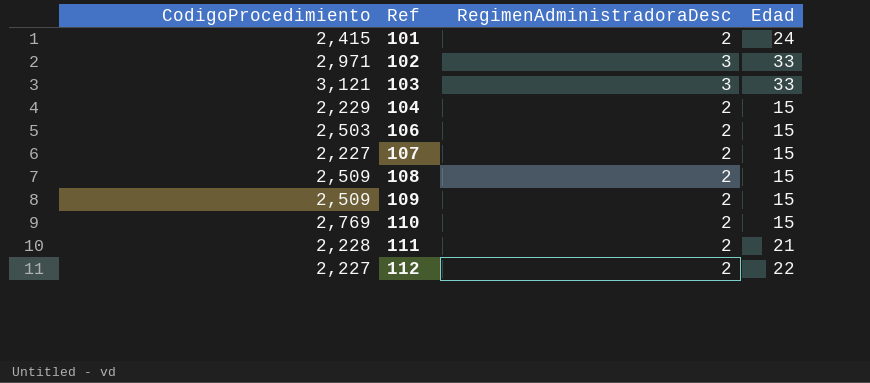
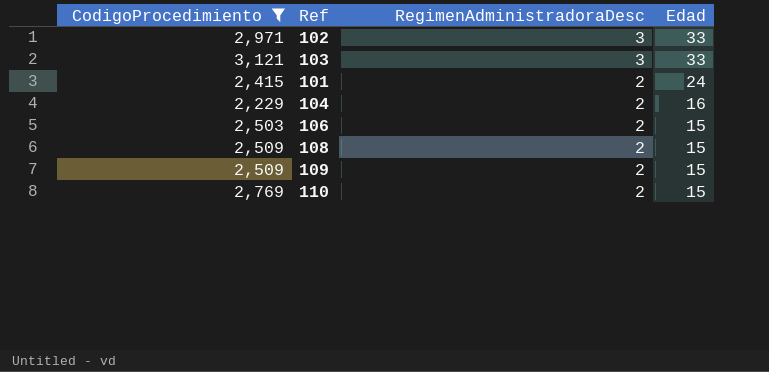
filter: none -> CodigoProcedimiento >= 2,229
row order: Ref ascending -> RegimenAdministradoraDesc descending
104 | Edad: 15 -> 16

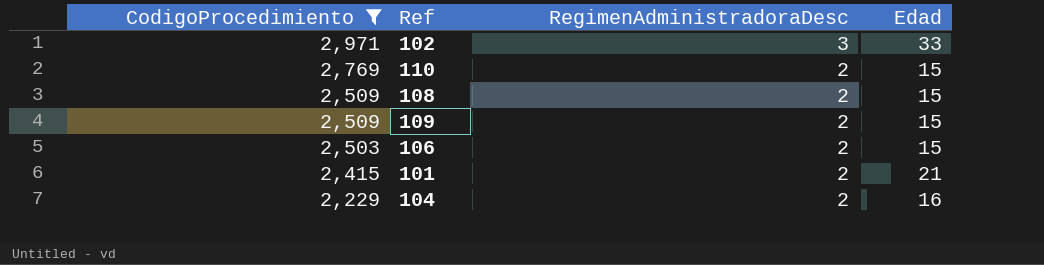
row order: RegimenAdministradoraDesc descending -> CodigoProcedimiento descending
row 103: 3,121 | 3 | 33 -> none
101 | Edad: 24 -> 21

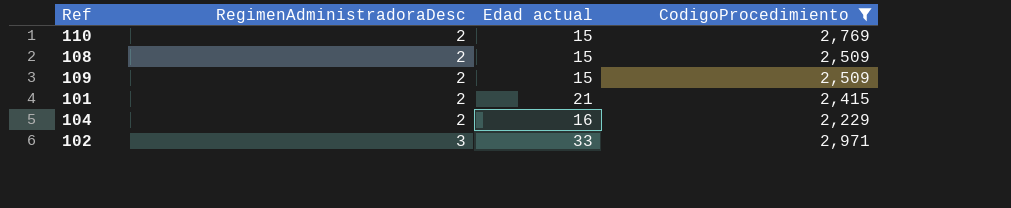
row order: CodigoProcedimiento descending -> RegimenAdministradoraDesc ascending
column name: Edad -> Edad actual
column CodigoProcedimiento | position: 1 -> 4
row 106: 2,503 | 2 | 15 -> none

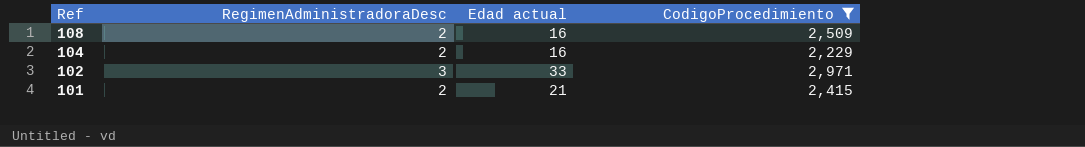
row order: RegimenAdministradoraDesc ascending -> Ref descending
row 110: 2 | 15 | 2,769 -> none
row 109: 2 | 15 | 2,509 -> none
108 | Edad actual: 15 -> 16

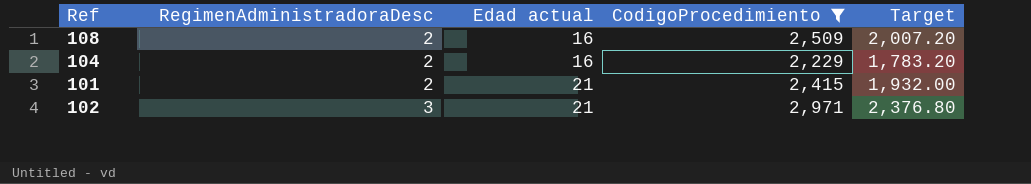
row order: Ref descending -> RegimenAdministradoraDesc ascending
column Target | formula: none -> [CodigoProcedimiento] * 0.8
102 | Edad actual: 33 -> 21

